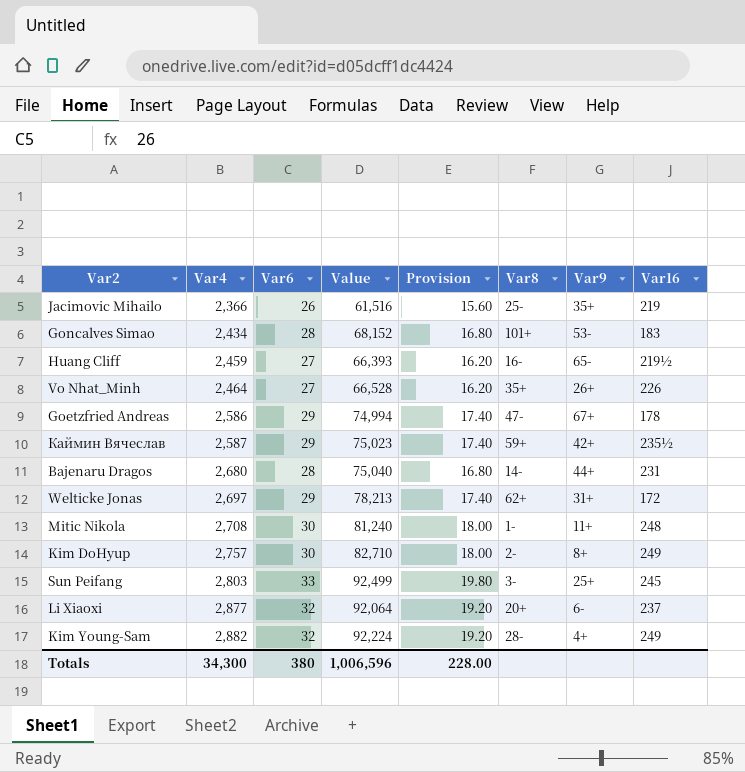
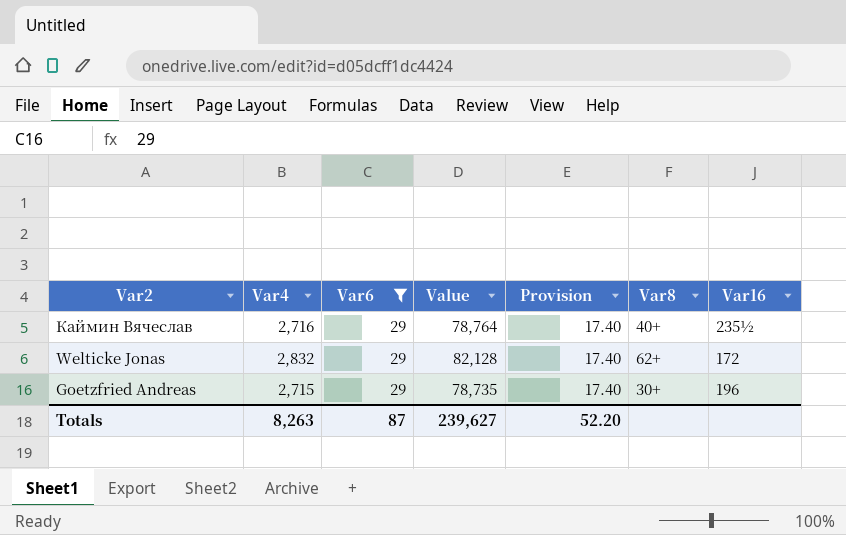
filter: none -> Var6 = 29
row order: Var4 ascending -> Var2 descending
column Var9 | position: 7 -> none
Каймин Вячеслав | Var4: 2,587 -> 2,716
Каймин Вячеслав | Value: 75,023 -> 78,764
Каймин Вячеслав | Var8: 59+ -> 40+
Welticke Jonas | Var4: 2,697 -> 2,832
Welticke Jonas | Value: 78,213 -> 82,128
Goetzfried Andreas | Var4: 2,586 -> 2,715
Goetzfried Andreas | Value: 74,994 -> 78,735
Goetzfried Andreas | Var8: 47- -> 30+
Goetzfried Andreas | Var16: 178 -> 196
Totals | Var4: 34,300 -> 8,263
Totals | Var6: 380 -> 87
Totals | Value: 1,006,596 -> 239,627
Totals | Provision: 228.00 -> 52.20

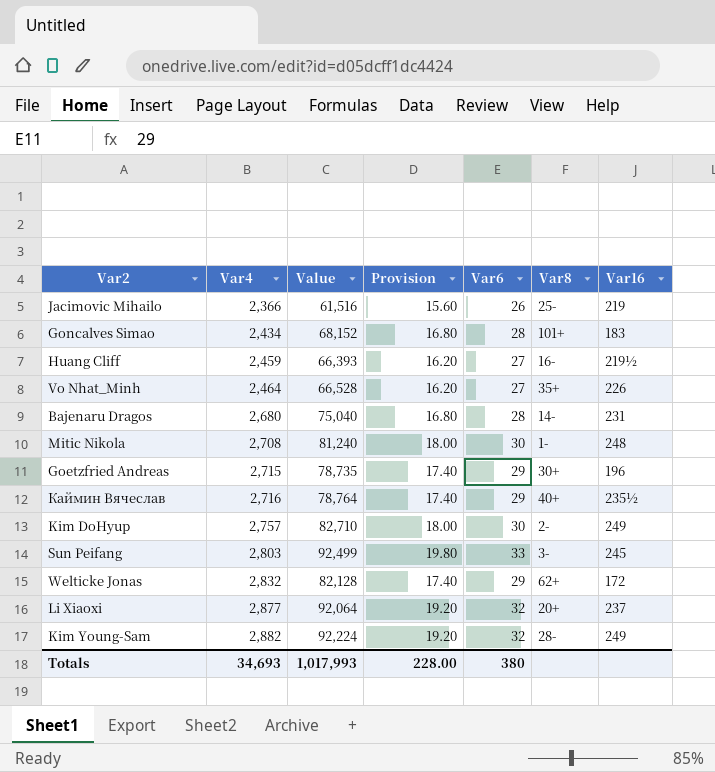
filter: Var6 = 29 -> none
row order: Var2 descending -> Var4 ascending
column Var6 | position: 3 -> 5
Totals | Var4: 8,263 -> 34,693
Totals | Value: 239,627 -> 1,017,993
Totals | Provision: 52.20 -> 228.00
Totals | Var6: 87 -> 380

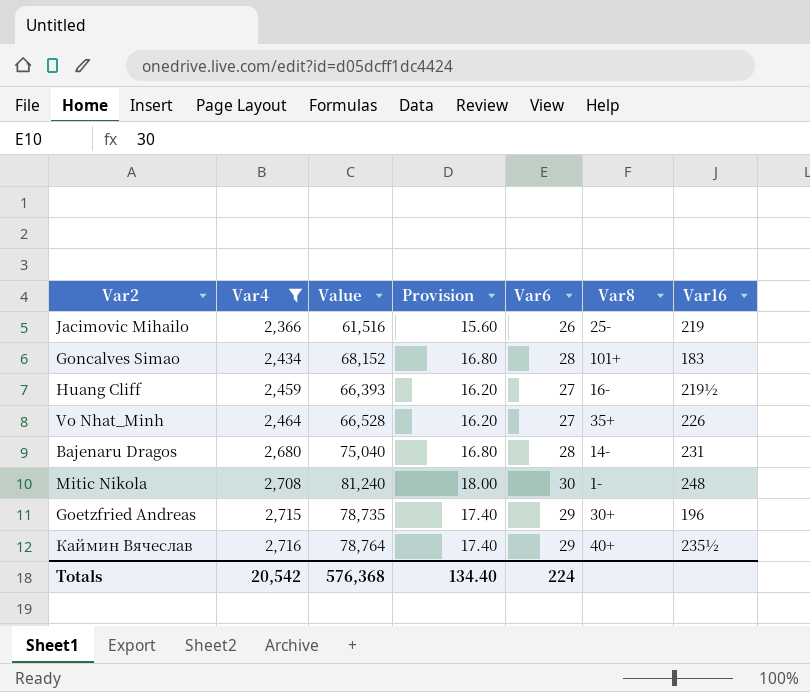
filter: none -> Var4 <= 2,716
Totals | Var4: 34,693 -> 20,542
Totals | Value: 1,017,993 -> 576,368
Totals | Provision: 228.00 -> 134.40
Totals | Var6: 380 -> 224

